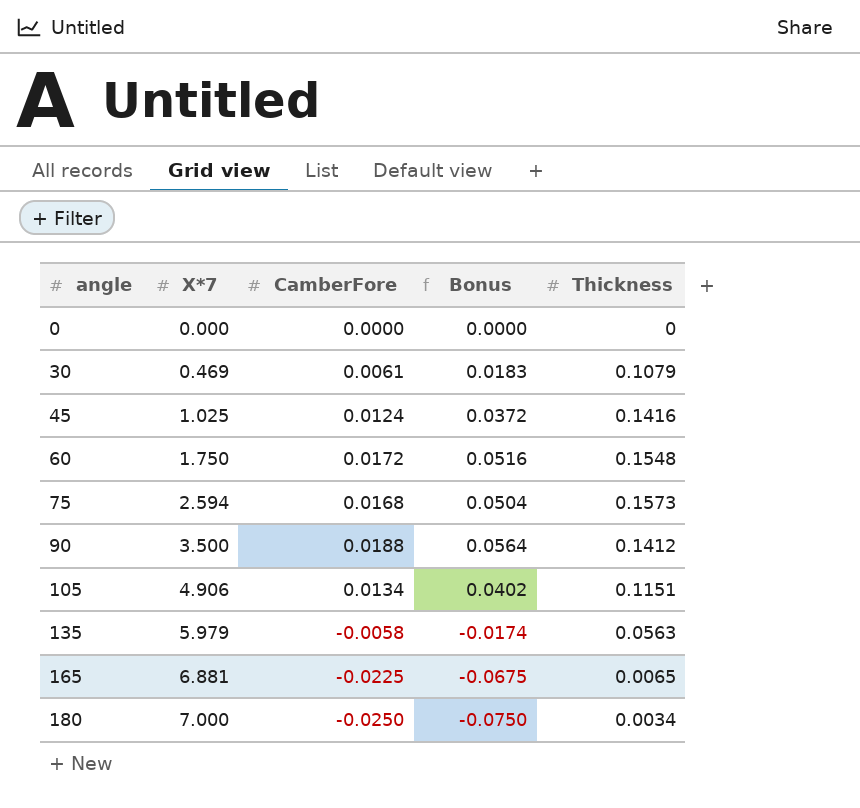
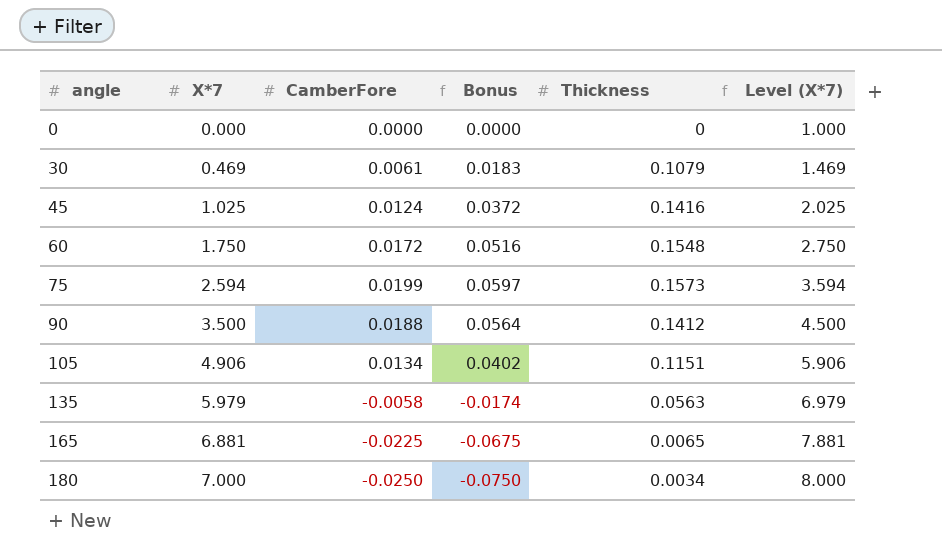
column Level (X*7) | formula: none -> [X*7] + 1
75 | CamberFore: 0.0168 -> 0.0199
75 | Bonus: 0.0504 -> 0.0597

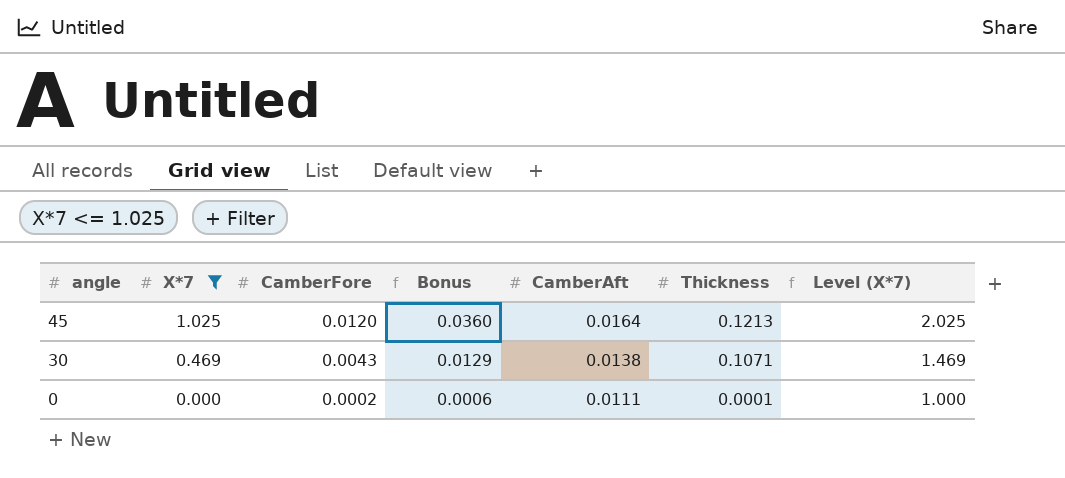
filter: none -> X*7 <= 1.025
row order: angle ascending -> angle descending
column CamberAft | position: none -> 5
45 | CamberFore: 0.0124 -> 0.0120
45 | Bonus: 0.0372 -> 0.0360
45 | Thickness: 0.1416 -> 0.1213
30 | CamberFore: 0.0061 -> 0.0043
30 | Bonus: 0.0183 -> 0.0129
30 | Thickness: 0.1079 -> 0.1071
0 | CamberFore: 0.0000 -> 0.0002
0 | Bonus: 0.0000 -> 0.0006
0 | Thickness: 0 -> 0.0001

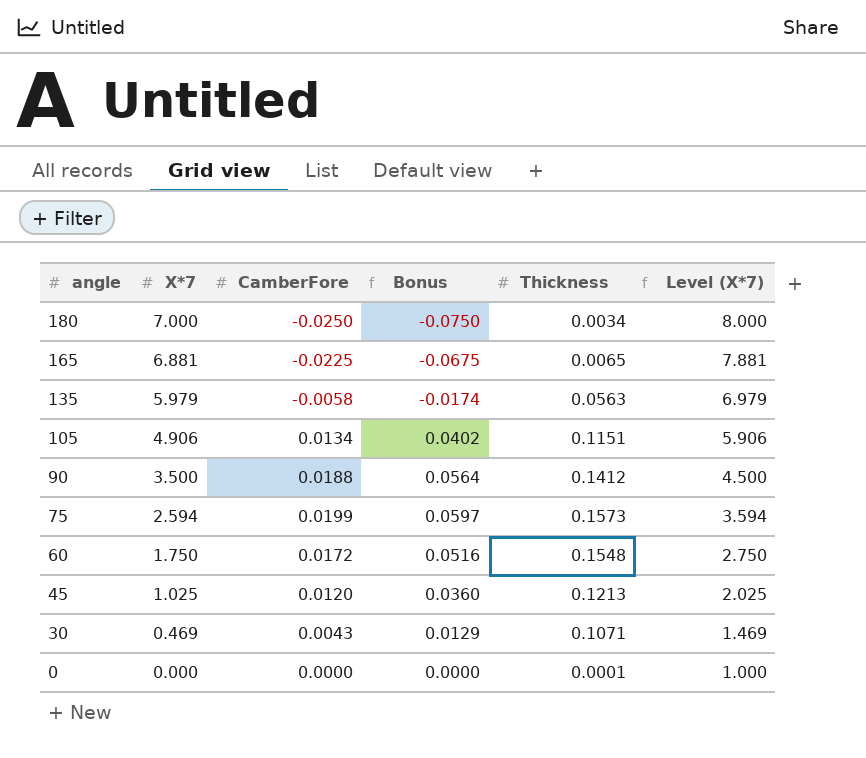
filter: X*7 <= 1.025 -> none
column CamberAft | position: 5 -> none
0 | CamberFore: 0.0002 -> 0.0000
0 | Bonus: 0.0006 -> 0.0000

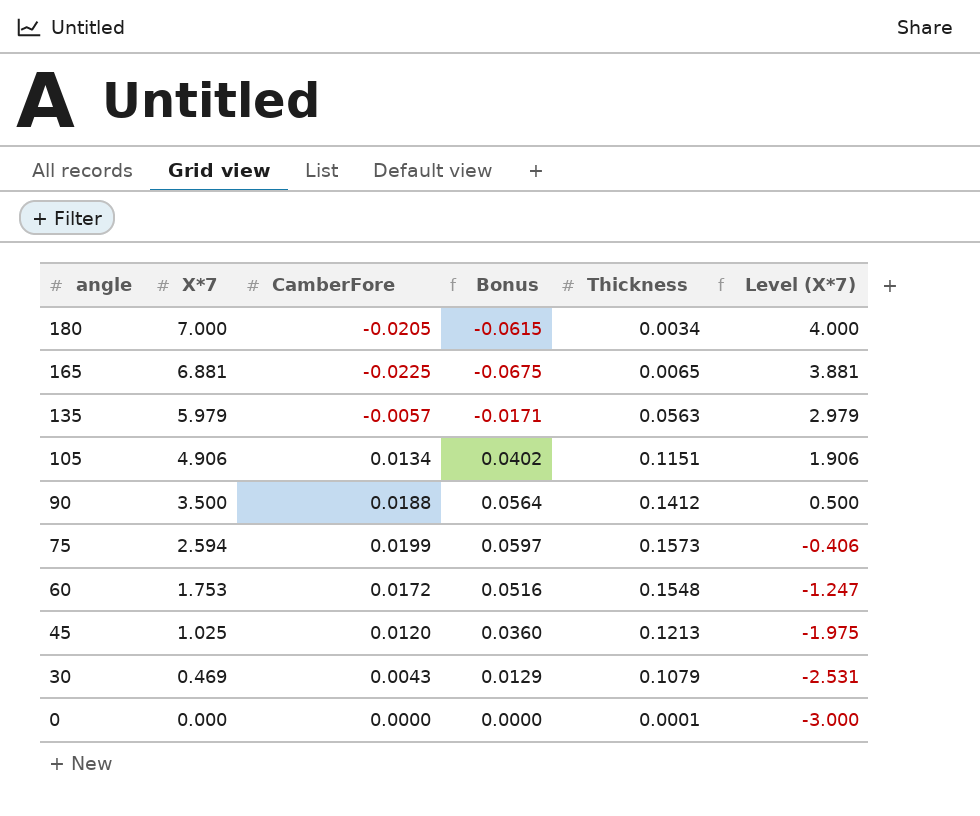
column Level (X*7) | formula: [X*7] + 1 -> [X*7] - 3
180 | CamberFore: -0.0250 -> -0.0205
180 | Bonus: -0.0750 -> -0.0615
135 | CamberFore: -0.0058 -> -0.0057
135 | Bonus: -0.0174 -> -0.0171
60 | X*7: 1.750 -> 1.753
30 | Thickness: 0.1071 -> 0.1079

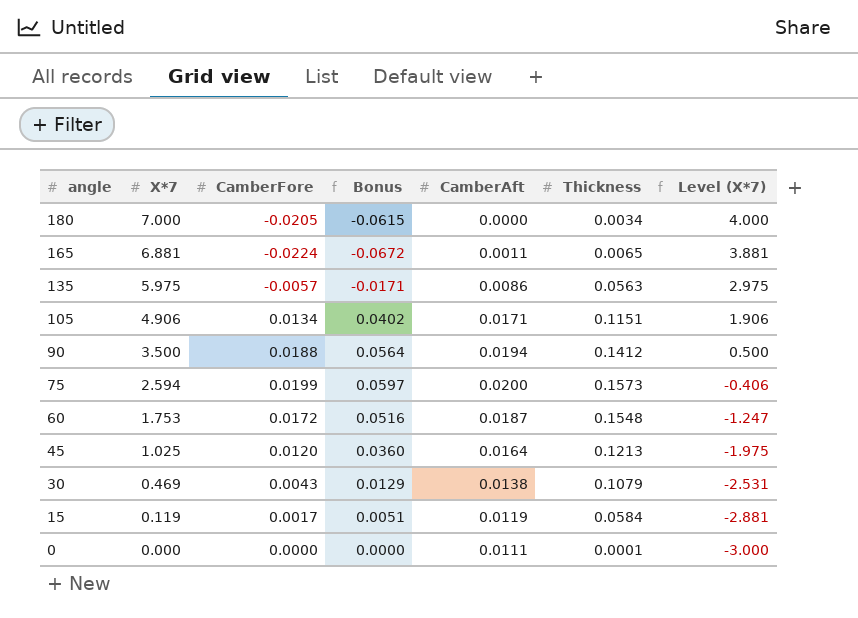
column CamberAft | position: none -> 5
165 | CamberFore: -0.0225 -> -0.0224
165 | Bonus: -0.0675 -> -0.0672
135 | X*7: 5.979 -> 5.975
135 | Level (X*7): 2.979 -> 2.975
row 15: none -> 0.119 | 0.0017 | 0.0051 | 0.0119 | 0.0584 | -2.881

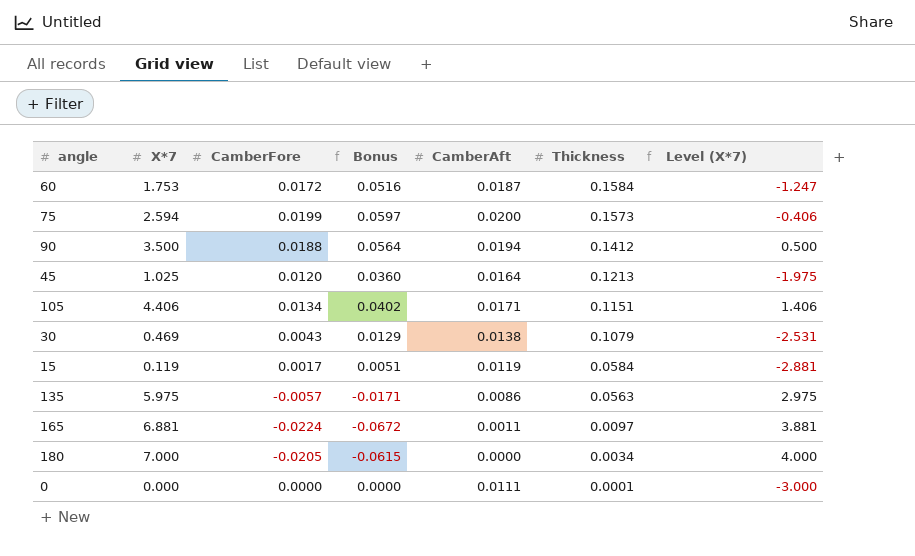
row order: angle descending -> Thickness descending
60 | Thickness: 0.1548 -> 0.1584
105 | X*7: 4.906 -> 4.406
105 | Level (X*7): 1.906 -> 1.406
165 | Thickness: 0.0065 -> 0.0097

